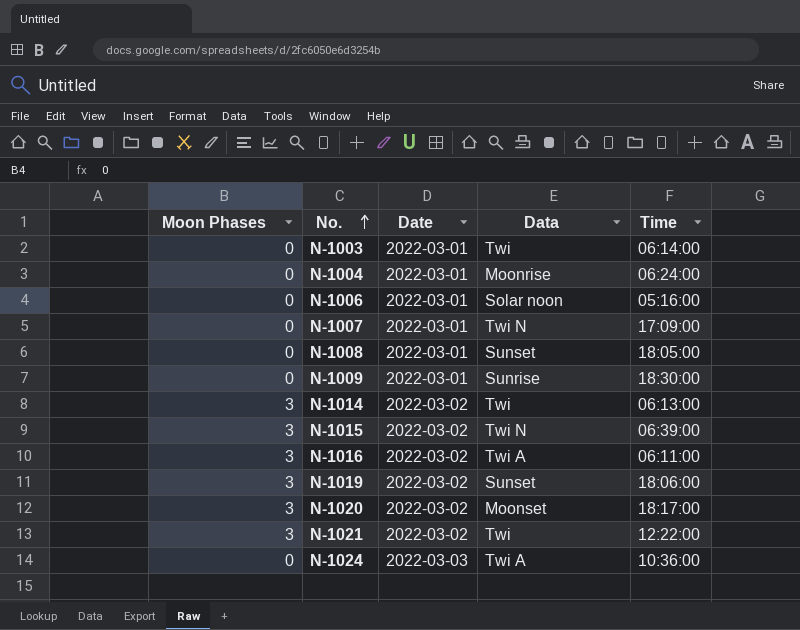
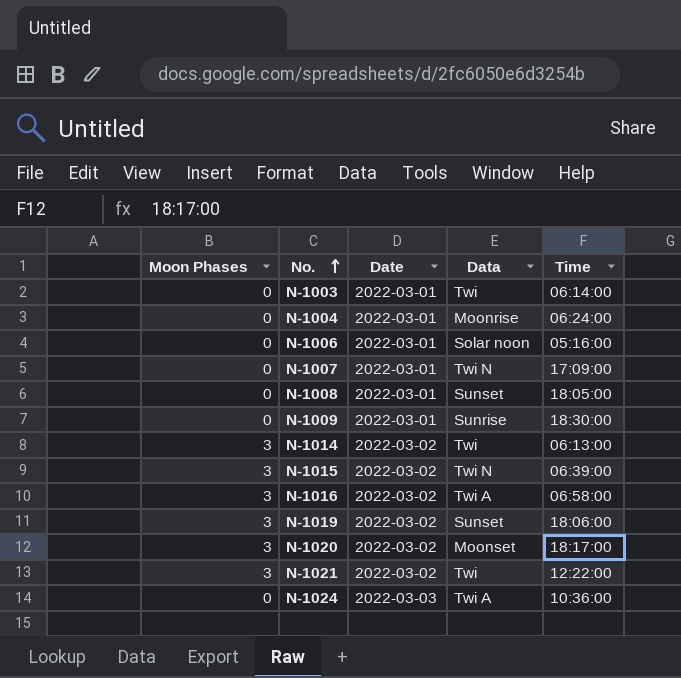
N-1016 | Time: 06:11:00 -> 06:58:00

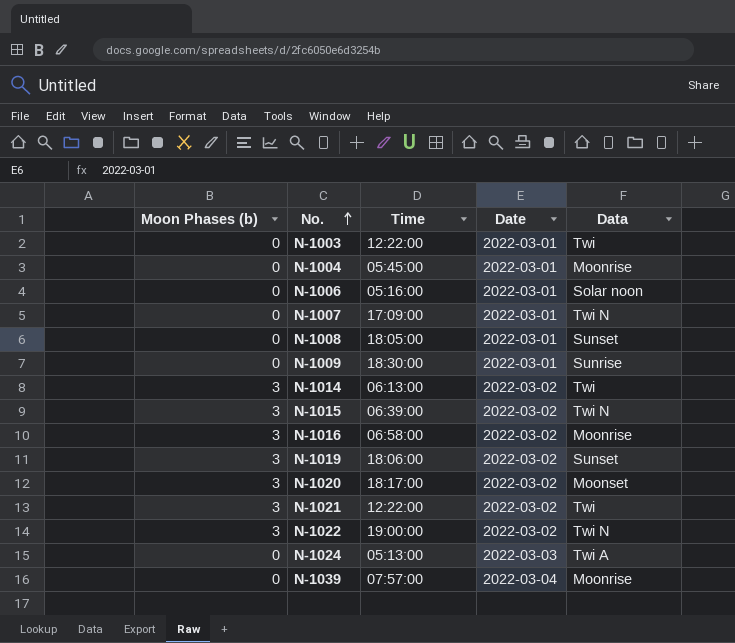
column name: Moon Phases -> Moon Phases (b)
column Time | position: 5 -> 3
N-1003 | Time: 06:14:00 -> 12:22:00
N-1004 | Time: 06:24:00 -> 05:45:00
N-1016 | Data: Twi A -> Moonrise
row N-1022: none -> 3 | 19:00:00 | 2022-03-02 | Twi N
N-1024 | Time: 10:36:00 -> 05:13:00
row N-1039: none -> 0 | 07:57:00 | 2022-03-04 | Moonrise

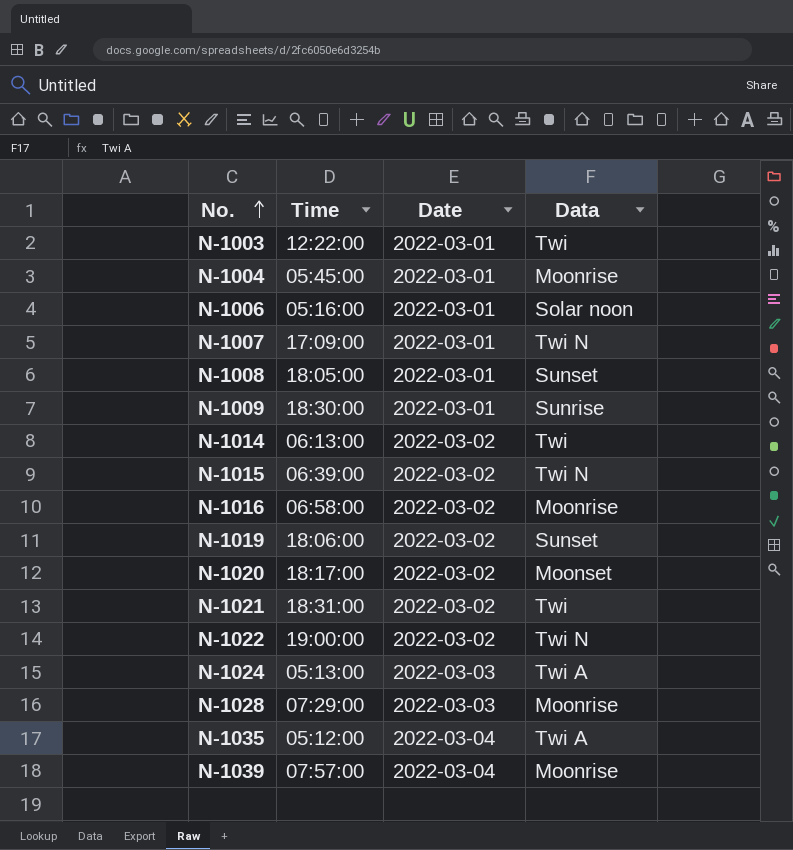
column Moon Phases (b) | position: 1 -> none
N-1021 | Time: 12:22:00 -> 18:31:00
row N-1028: none -> 07:29:00 | 2022-03-03 | Moonrise
row N-1035: none -> 05:12:00 | 2022-03-04 | Twi A

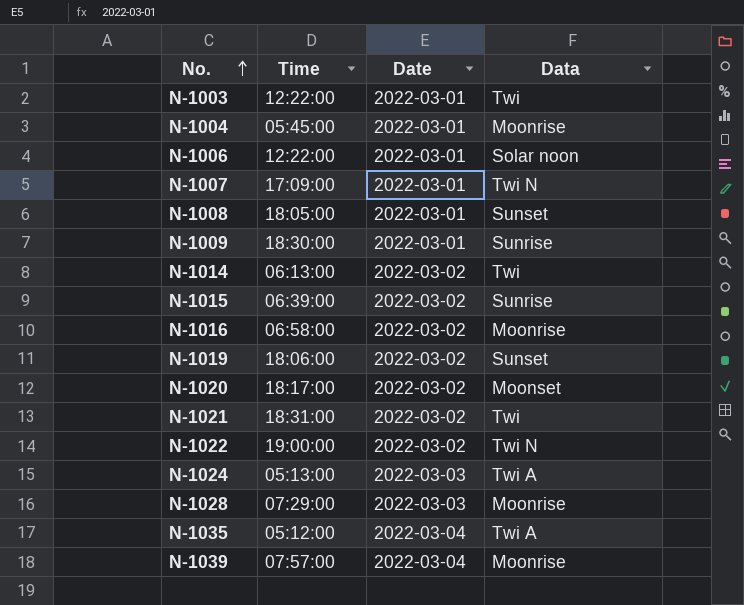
N-1006 | Time: 05:16:00 -> 12:22:00
N-1015 | Data: Twi N -> Sunrise

